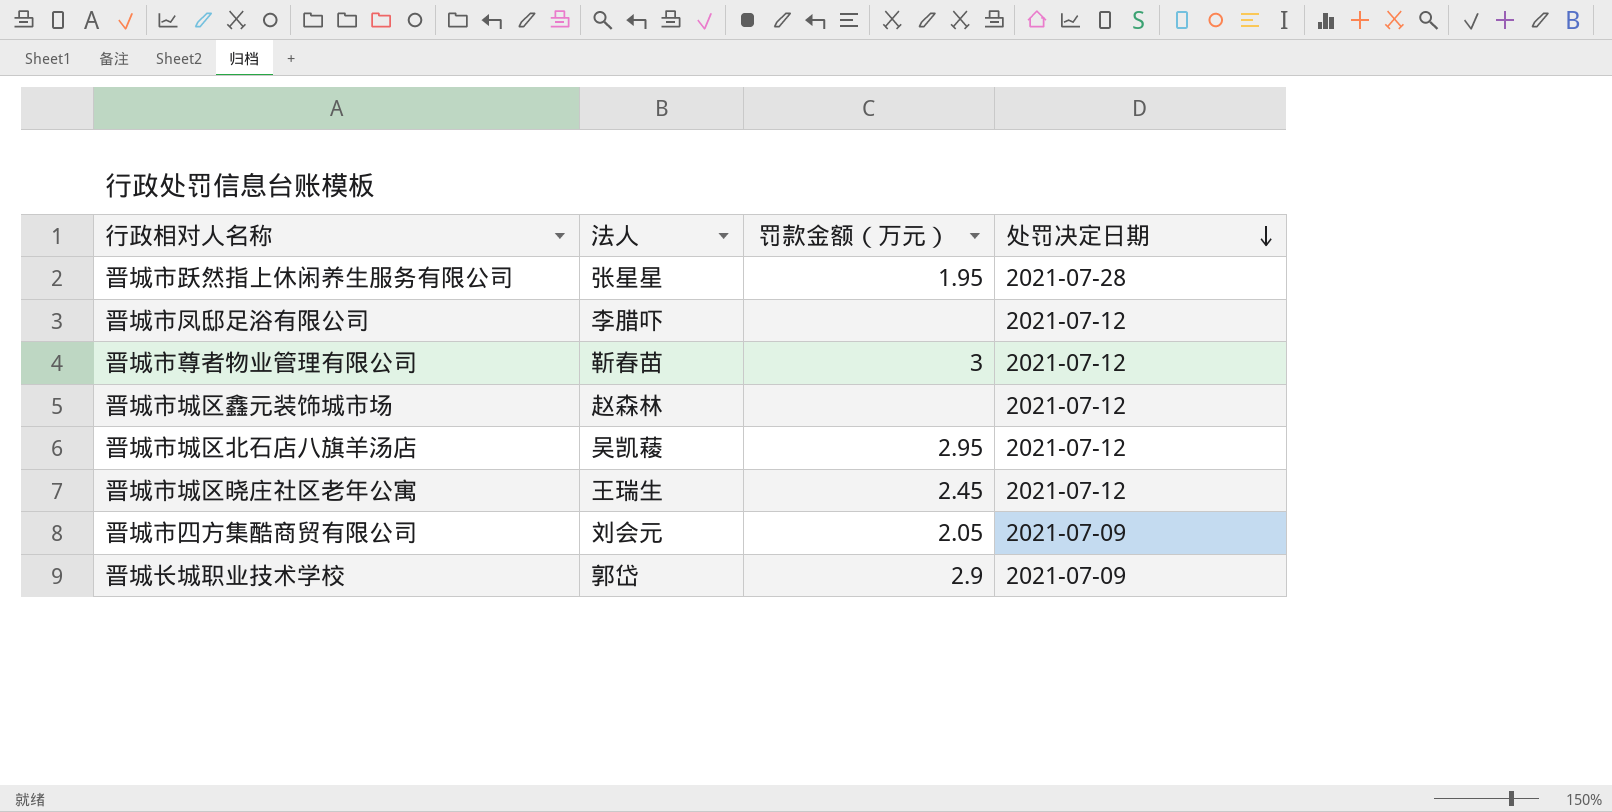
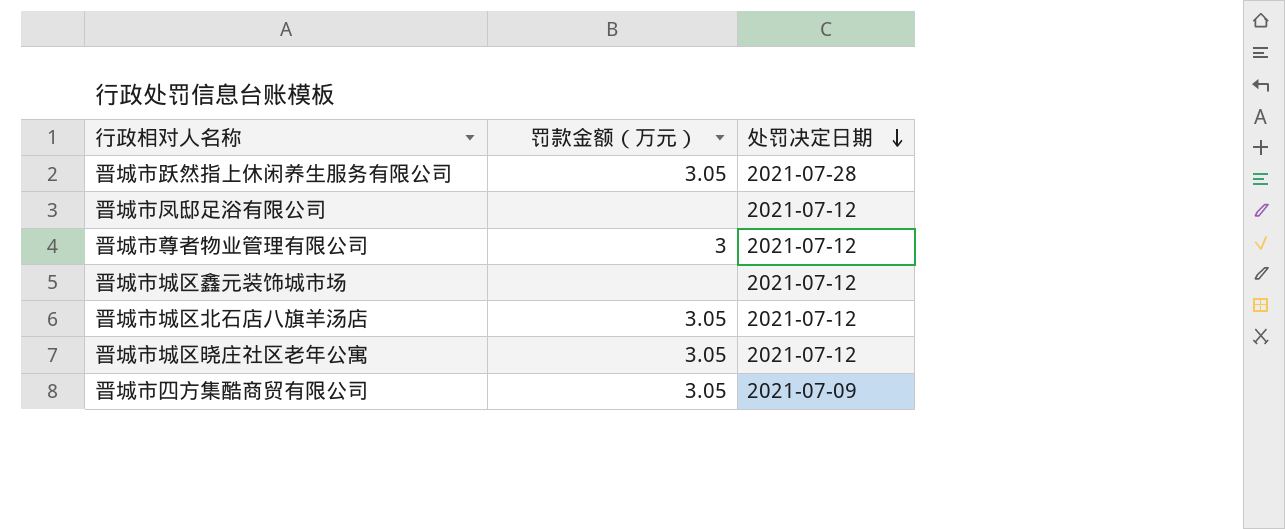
column 法人 | position: 2 -> none
row 晋城长城职业技术学校: 郭岱 | 2.9 | 2021-07-09 -> none
晋城市跃然指上休闲养生服务有限公司 | 罚款金额（万元）: 1.95 -> 3.05
晋城市城区北石店八旗羊汤店 | 罚款金额（万元）: 2.95 -> 3.05
晋城市城区晓庄社区老年公寓 | 罚款金额（万元）: 2.45 -> 3.05
晋城市四方集酷商贸有限公司 | 罚款金额（万元）: 2.05 -> 3.05

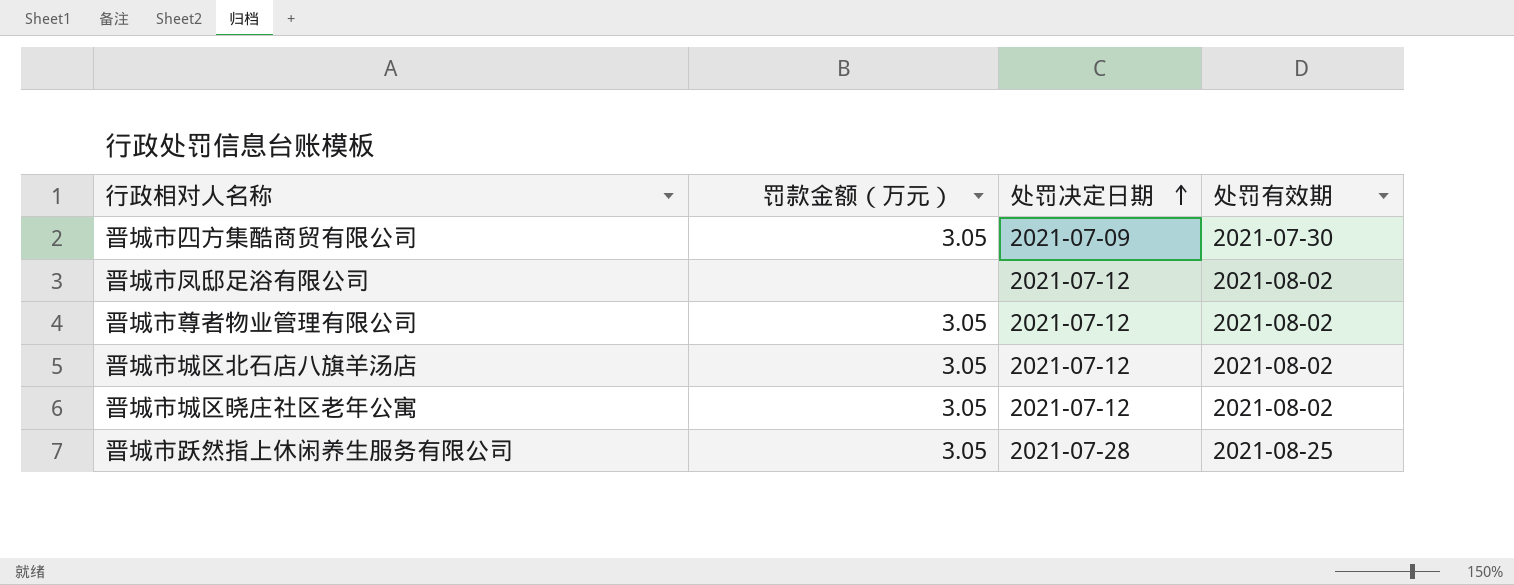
row order: 处罚决定日期 descending -> 处罚决定日期 ascending
column 处罚有效期 | position: none -> 4
row 晋城市城区鑫元装饰城市场: none | 2021-07-12 -> none
晋城市尊者物业管理有限公司 | 罚款金额（万元）: 3 -> 3.05

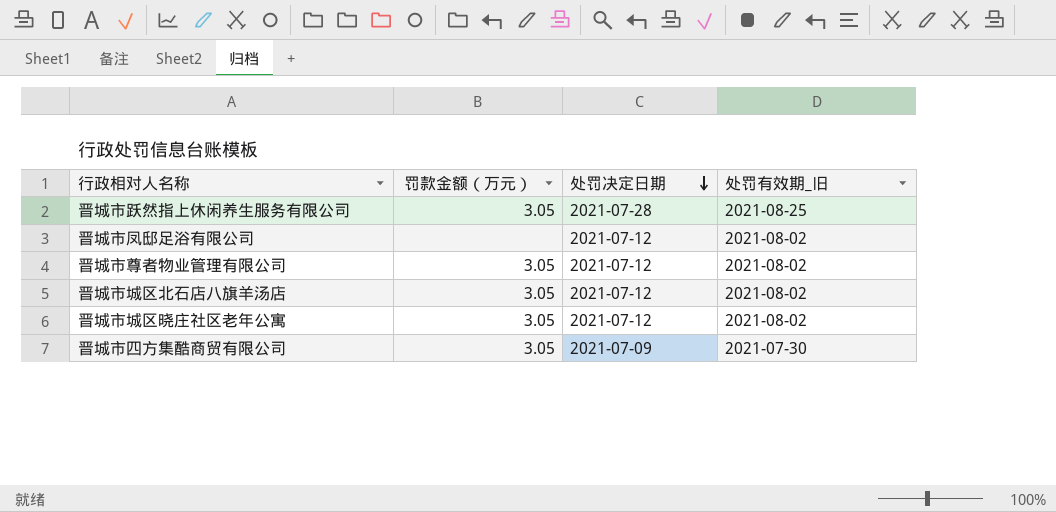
row order: 处罚决定日期 ascending -> 处罚决定日期 descending
column name: 处罚有效期 -> 处罚有效期_旧

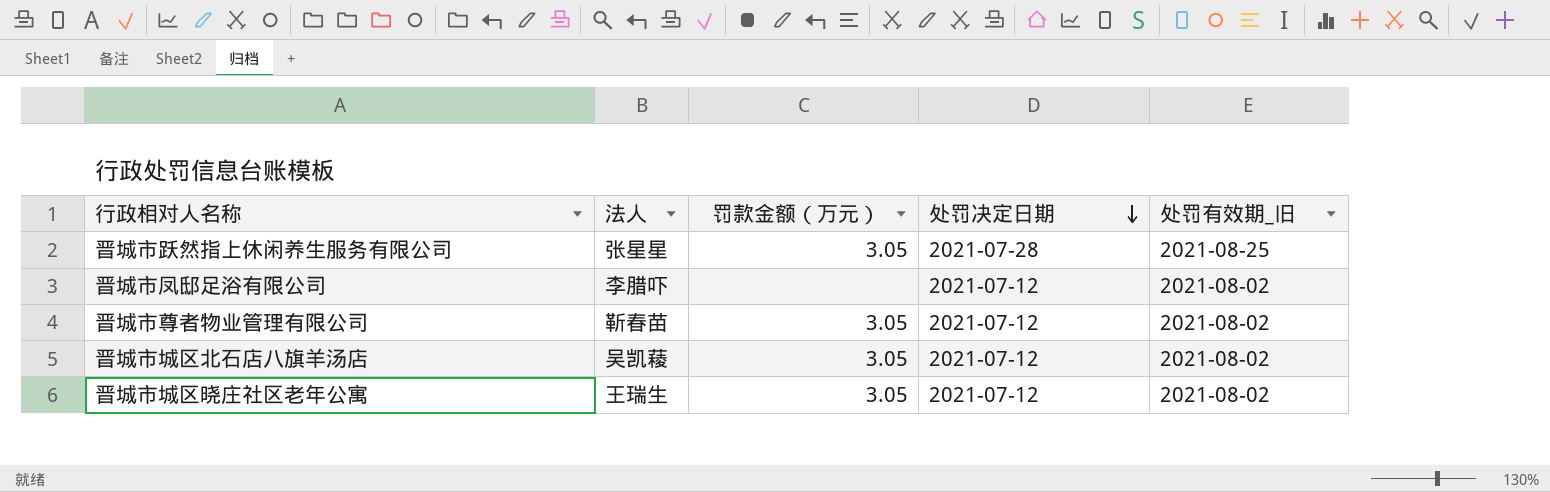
column 法人 | position: none -> 2
row 晋城市四方集酷商贸有限公司: 3.05 | 2021-07-09 | 2021-07-30 -> none

